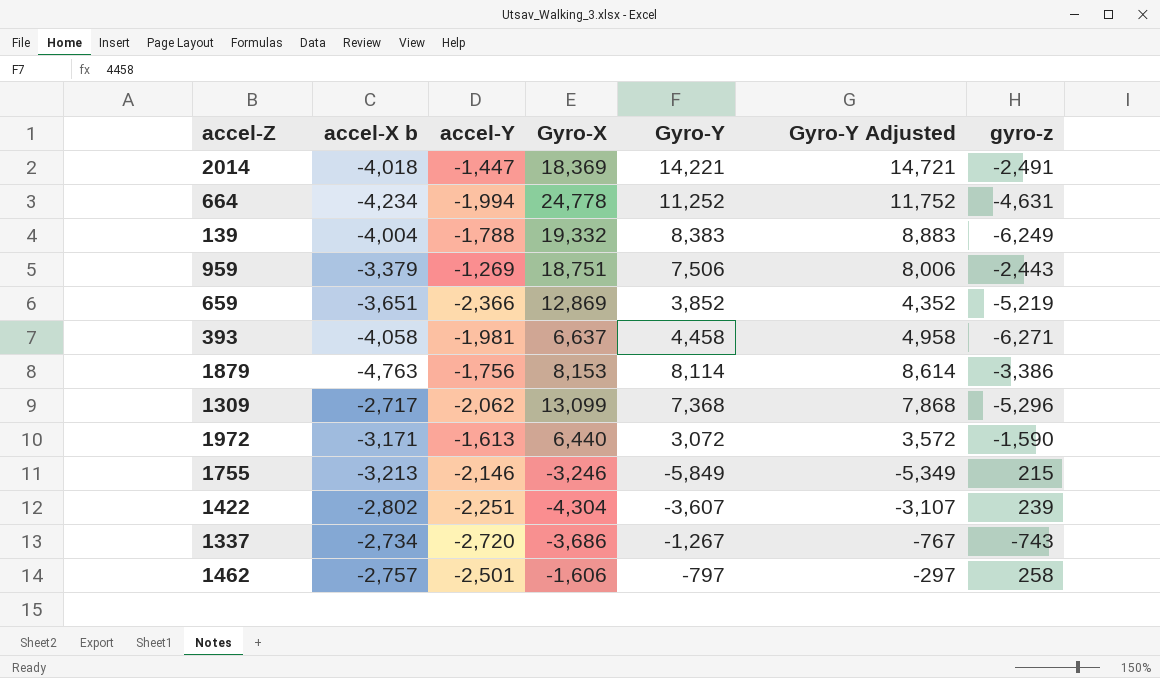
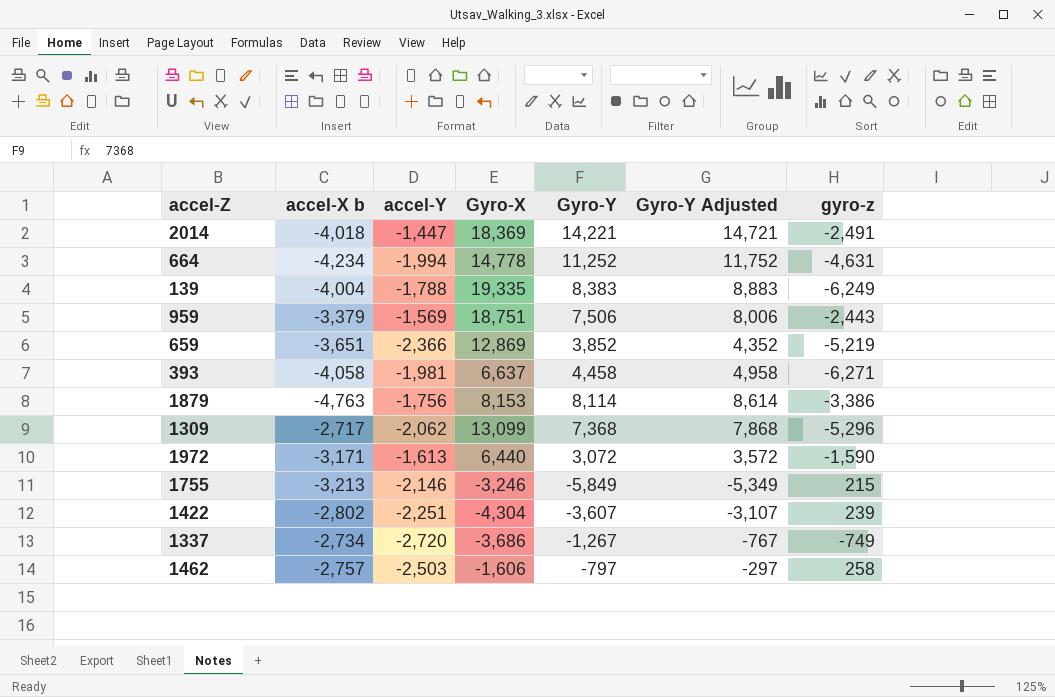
664 | Gyro-X: 24,778 -> 14,778
139 | Gyro-X: 19,332 -> 19,335
959 | accel-Y: -1,269 -> -1,569
1337 | gyro-z: -743 -> -749
1462 | accel-Y: -2,501 -> -2,503

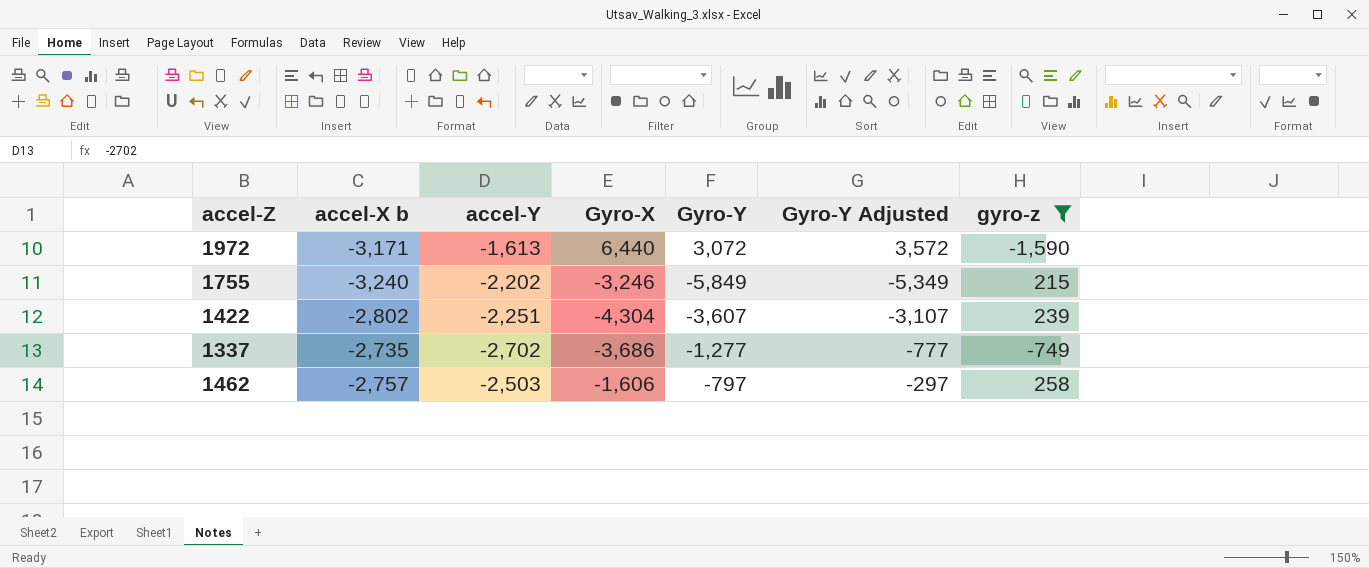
filter: none -> gyro-z >= -1,590
1755 | accel-X b: -3,213 -> -3,240
1755 | accel-Y: -2,146 -> -2,202
1337 | accel-X b: -2,734 -> -2,735
1337 | accel-Y: -2,720 -> -2,702
1337 | Gyro-Y: -1,267 -> -1,277
1337 | Gyro-Y Adjusted: -767 -> -777

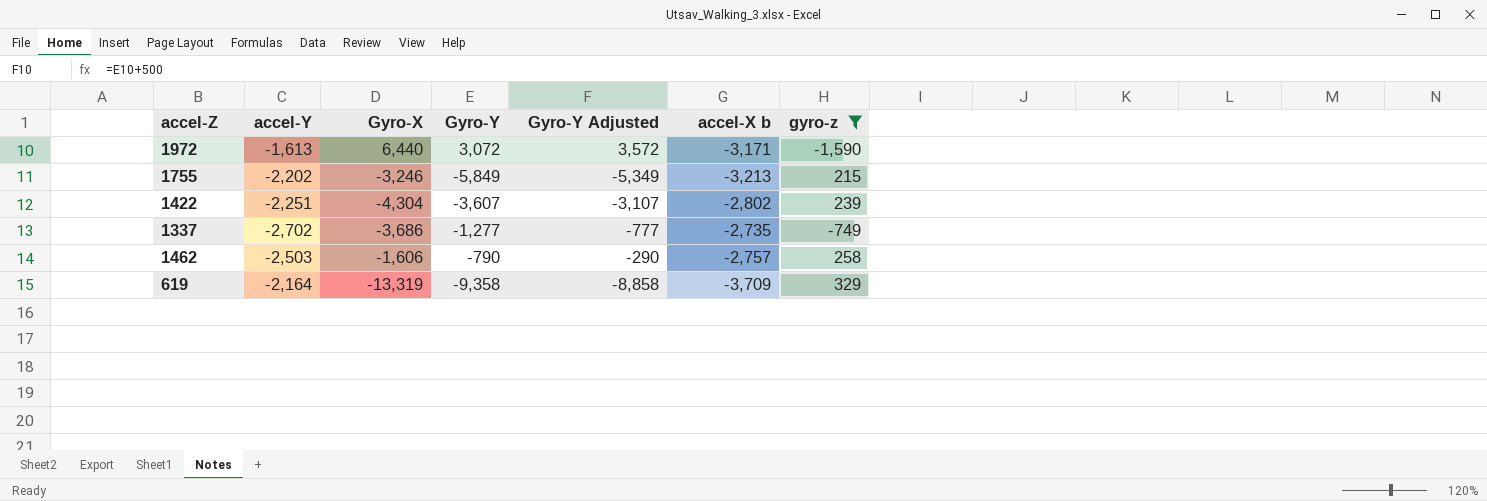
column accel-X b | position: 2 -> 6
1755 | accel-X b: -3,240 -> -3,213
1462 | Gyro-Y: -797 -> -790
1462 | Gyro-Y Adjusted: -297 -> -290
row 619: none -> -2,164 | -13,319 | -9,358 | -8,858 | -3,709 | 329

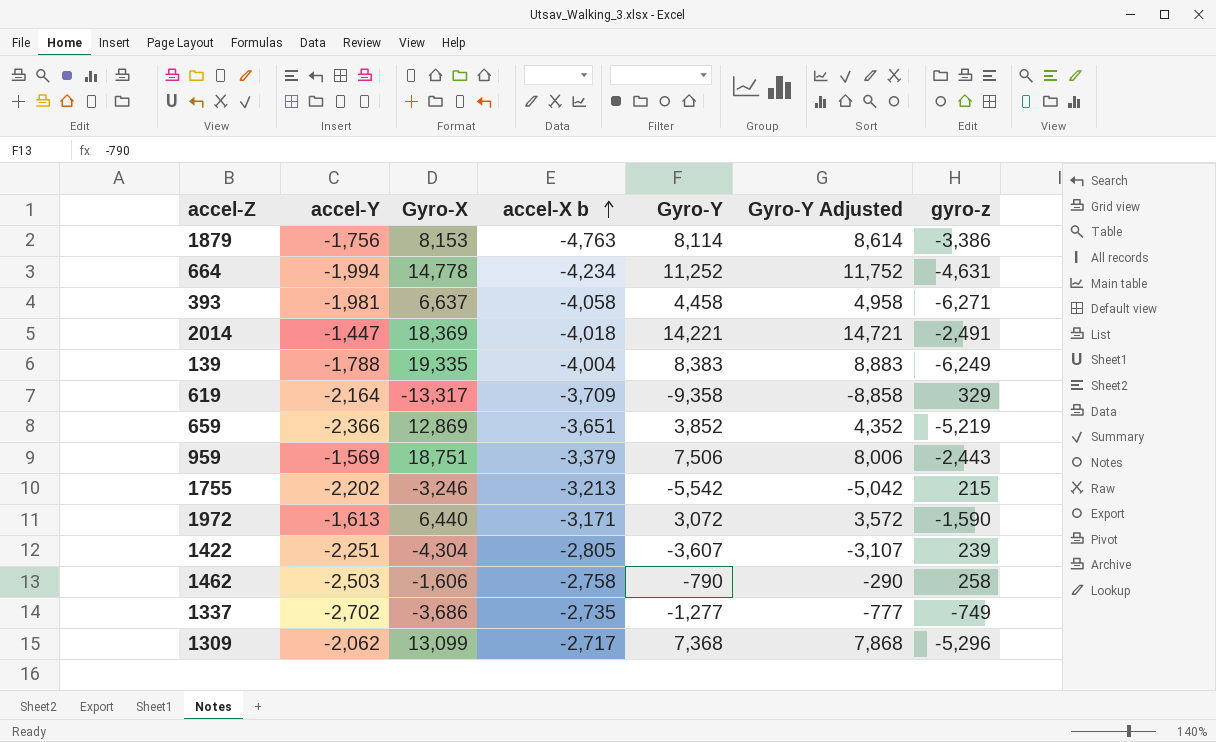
filter: gyro-z >= -1,590 -> none
row order: none -> accel-X b ascending
column accel-X b | position: 6 -> 4
619 | Gyro-X: -13,319 -> -13,317
1755 | Gyro-Y: -5,849 -> -5,542
1755 | Gyro-Y Adjusted: -5,349 -> -5,042
1422 | accel-X b: -2,802 -> -2,805
1462 | accel-X b: -2,757 -> -2,758

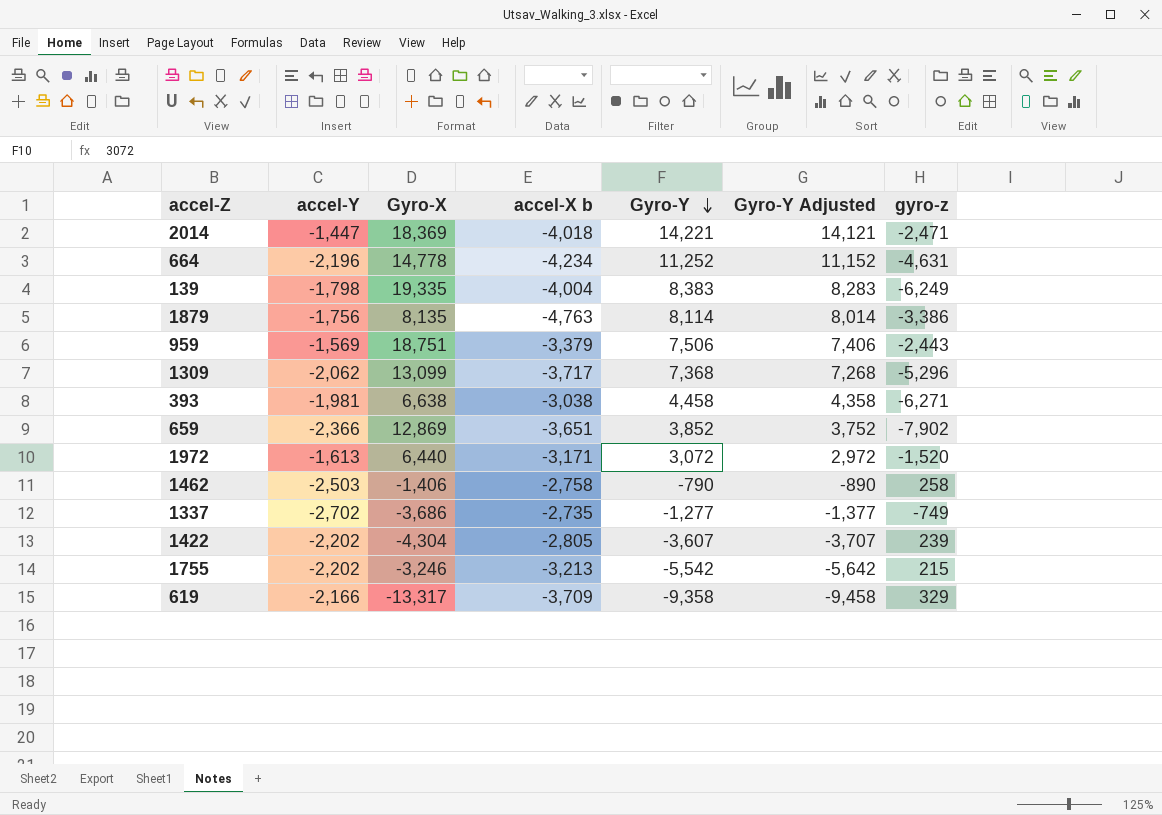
row order: accel-X b ascending -> Gyro-Y descending
column Gyro-Y Adjusted | formula: [Gyro-Y] + 500 -> [Gyro-Y] - 100
2014 | gyro-z: -2,491 -> -2,471
664 | accel-Y: -1,994 -> -2,196
139 | accel-Y: -1,788 -> -1,798
1879 | Gyro-X: 8,153 -> 8,135
1309 | accel-X b: -2,717 -> -3,717
393 | Gyro-X: 6,637 -> 6,638
393 | accel-X b: -4,058 -> -3,038
659 | gyro-z: -5,219 -> -7,902
1972 | gyro-z: -1,590 -> -1,520
1462 | Gyro-X: -1,606 -> -1,406
1422 | accel-Y: -2,251 -> -2,202
619 | accel-Y: -2,164 -> -2,166

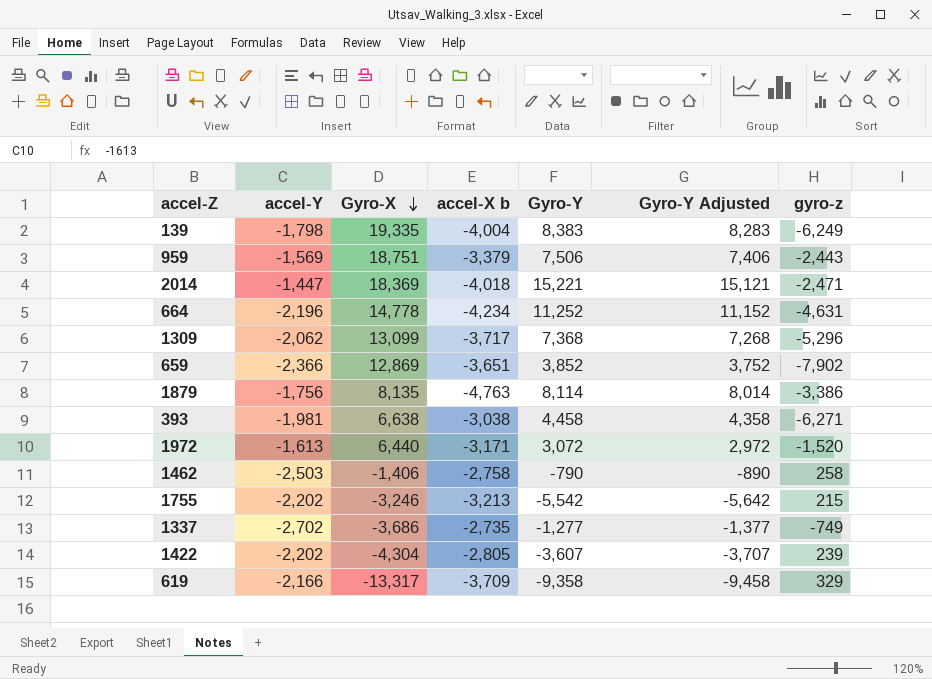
row order: Gyro-Y descending -> Gyro-X descending
2014 | Gyro-Y: 14,221 -> 15,221
2014 | Gyro-Y Adjusted: 14,121 -> 15,121

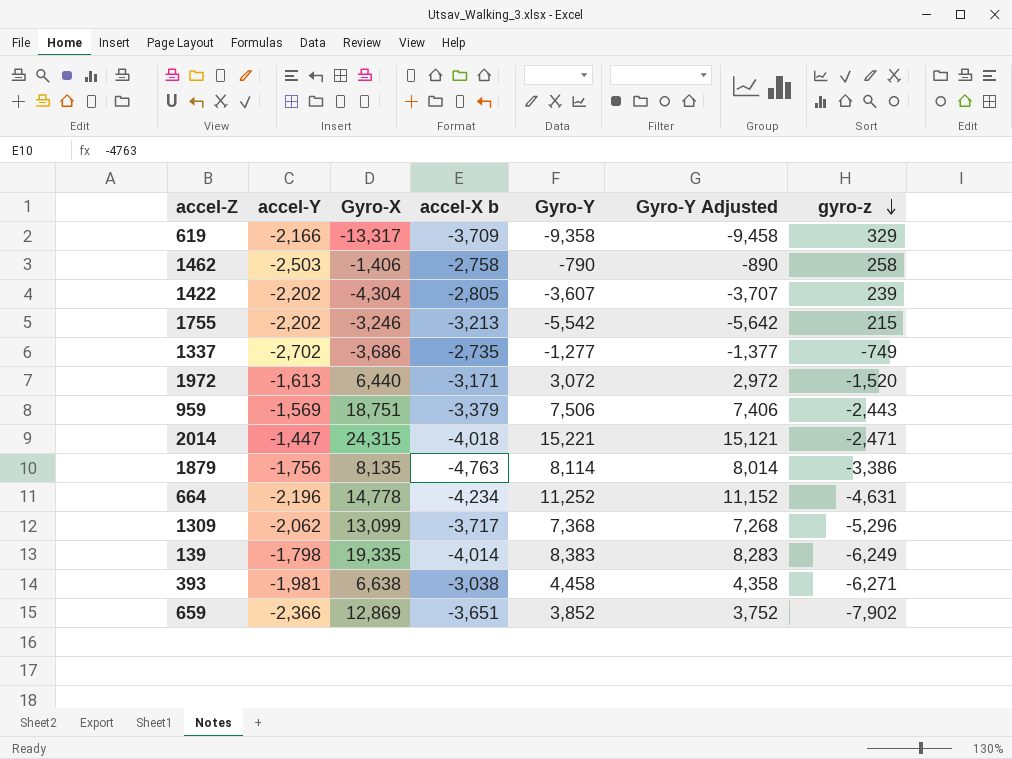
row order: Gyro-X descending -> gyro-z descending
2014 | Gyro-X: 18,369 -> 24,315
139 | accel-X b: -4,004 -> -4,014

